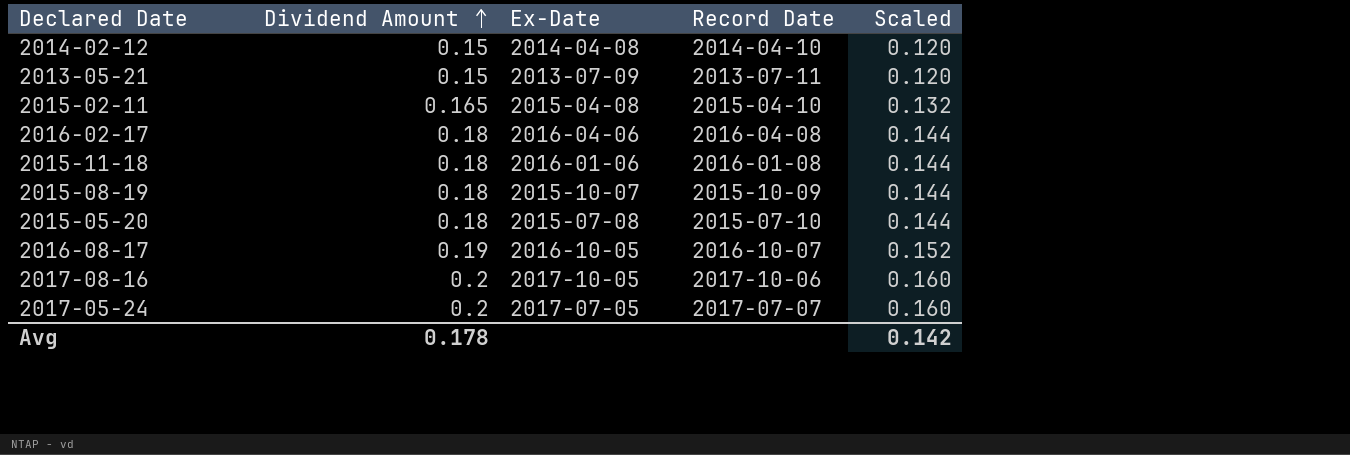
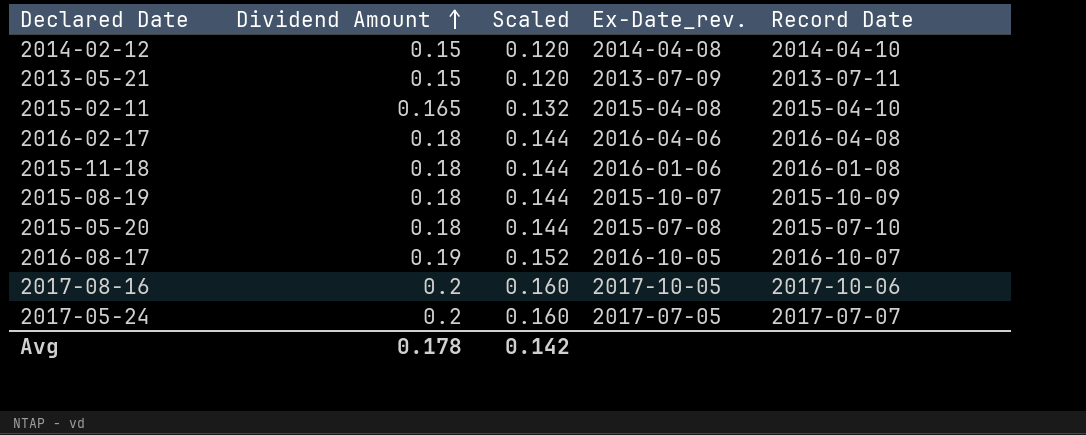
column Scaled | position: 5 -> 3
column name: Ex-Date -> Ex-Date_rev.

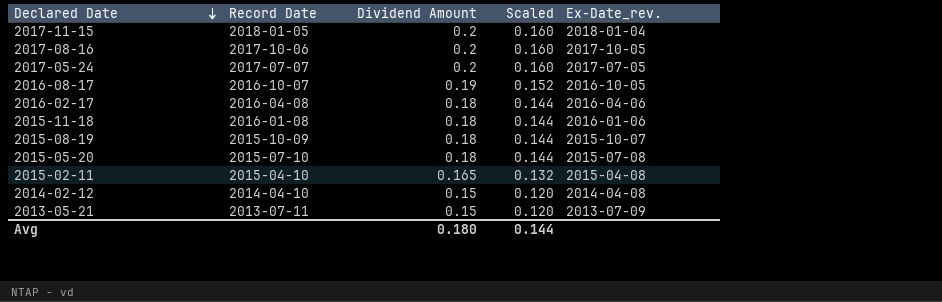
row order: Dividend Amount ascending -> Declared Date descending
column Record Date | position: 5 -> 2
row 2017-11-15: none -> 2018-01-05 | 0.2 | 0.160 | 2018-01-04
Avg | Dividend Amount: 0.178 -> 0.180
Avg | Scaled: 0.142 -> 0.144

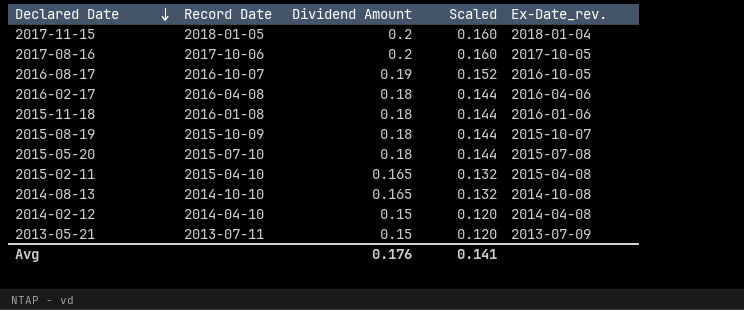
row 2017-05-24: 2017-07-07 | 0.2 | 0.160 | 2017-07-05 -> none
row 2014-08-13: none -> 2014-10-10 | 0.165 | 0.132 | 2014-10-08
Avg | Dividend Amount: 0.180 -> 0.176
Avg | Scaled: 0.144 -> 0.141

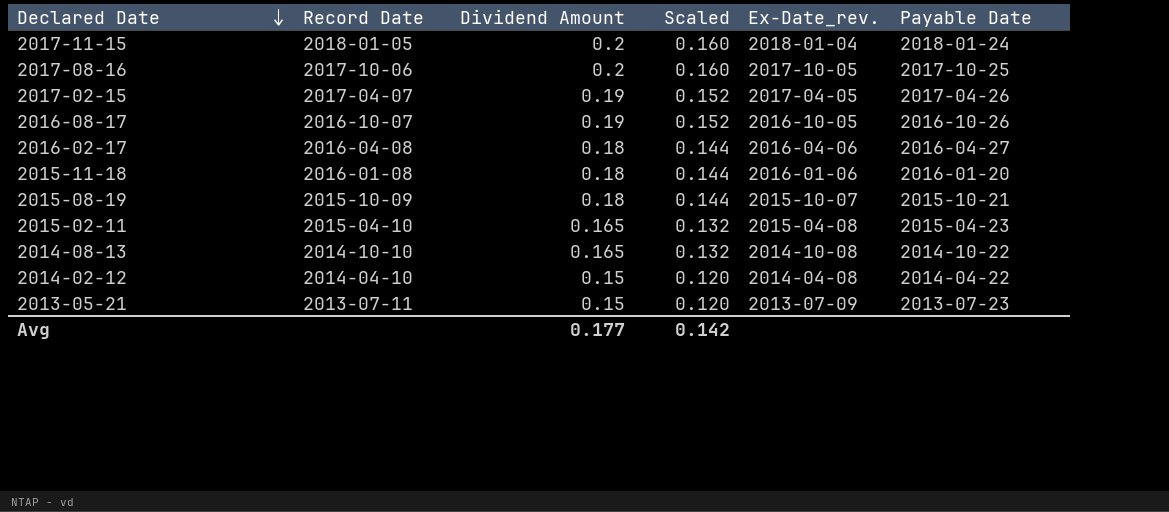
column Payable Date | position: none -> 6
row 2015-05-20: 2015-07-10 | 0.18 | 0.144 | 2015-07-08 -> none
row 2017-02-15: none -> 2017-04-07 | 0.19 | 0.152 | 2017-04-05 | 2017-04-26
Avg | Dividend Amount: 0.176 -> 0.177
Avg | Scaled: 0.141 -> 0.142

